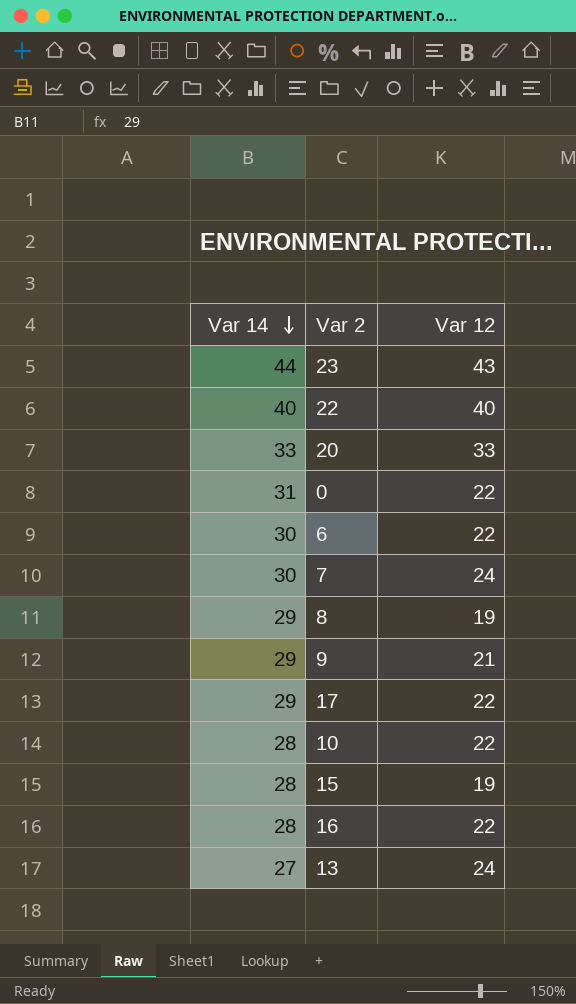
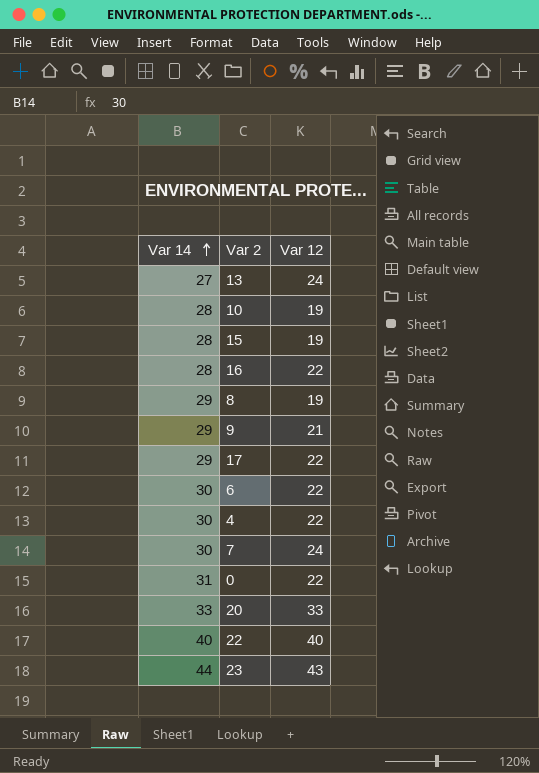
row order: Var 14 descending -> Var 14 ascending
10 | Var 12: 22 -> 19
row 4: none -> 30 | 22

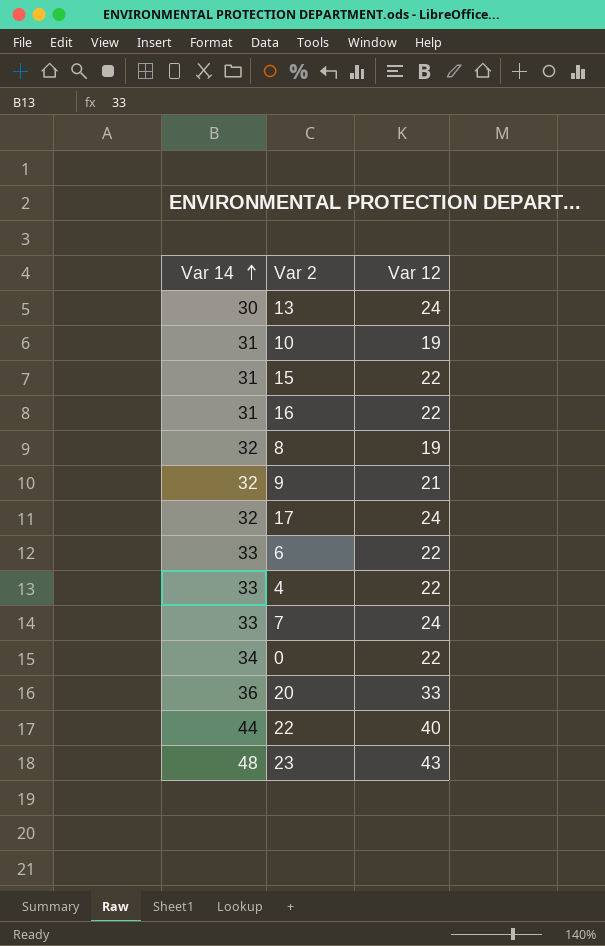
13 | Var 14: 27 -> 30
10 | Var 14: 28 -> 31
15 | Var 14: 28 -> 31
15 | Var 12: 19 -> 22
16 | Var 14: 28 -> 31
8 | Var 14: 29 -> 32
9 | Var 14: 29 -> 32
17 | Var 14: 29 -> 32
17 | Var 12: 22 -> 24
6 | Var 14: 30 -> 33
4 | Var 14: 30 -> 33
7 | Var 14: 30 -> 33
0 | Var 14: 31 -> 34
20 | Var 14: 33 -> 36
22 | Var 14: 40 -> 44
23 | Var 14: 44 -> 48

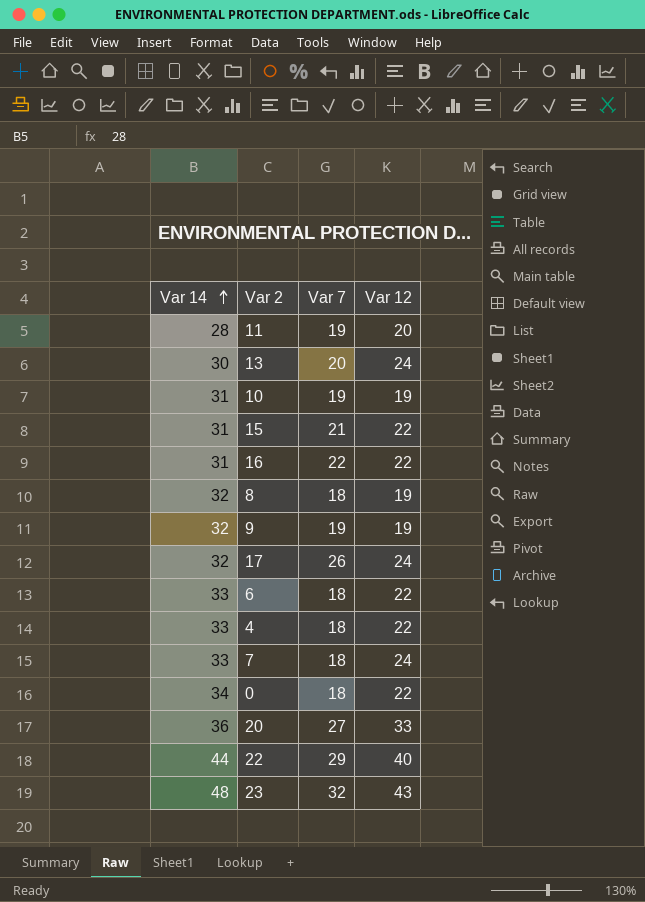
column Var 7 | position: none -> 3
row 11: none -> 28 | 19 | 20
9 | Var 12: 21 -> 19

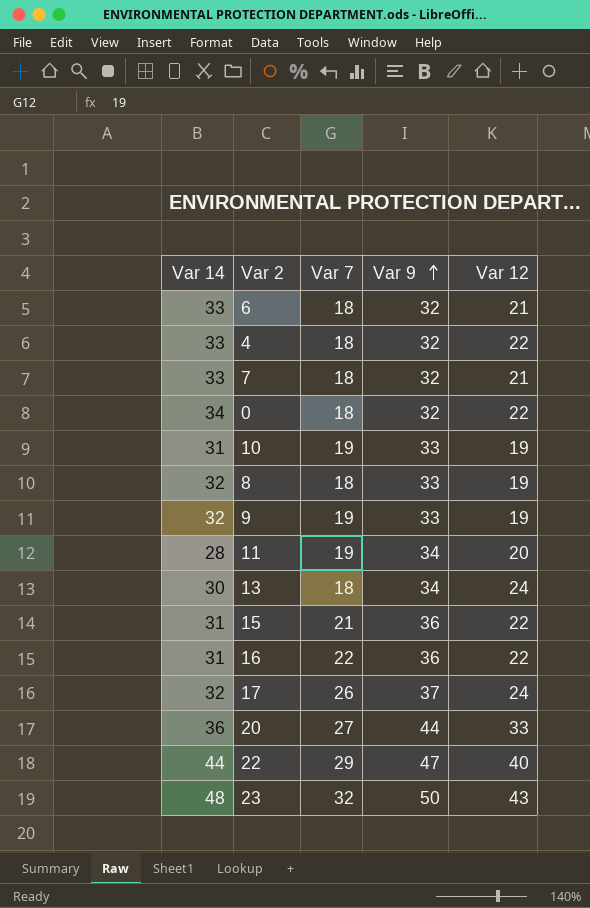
row order: Var 14 ascending -> Var 9 ascending
column Var 9 | position: none -> 4
6 | Var 12: 22 -> 21
7 | Var 12: 24 -> 21
13 | Var 7: 20 -> 18

